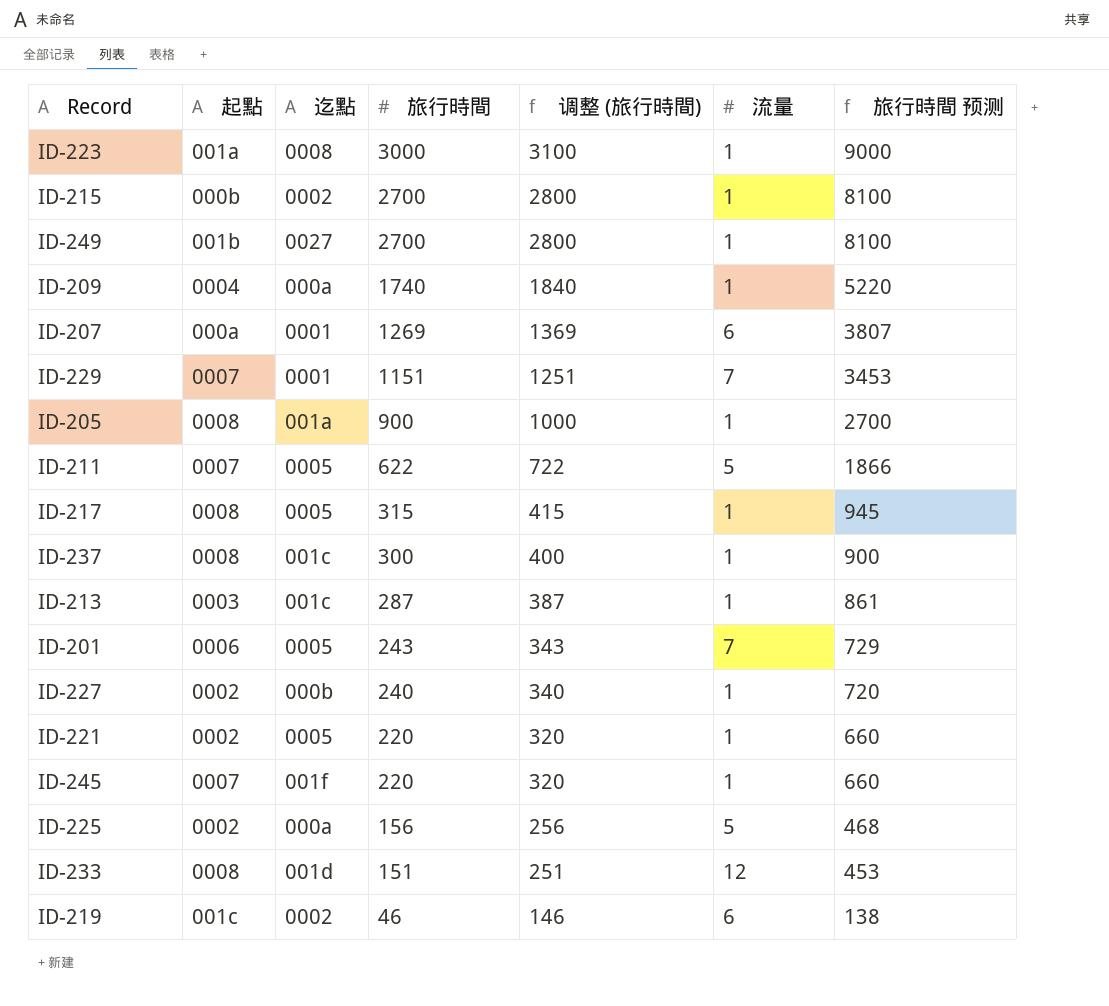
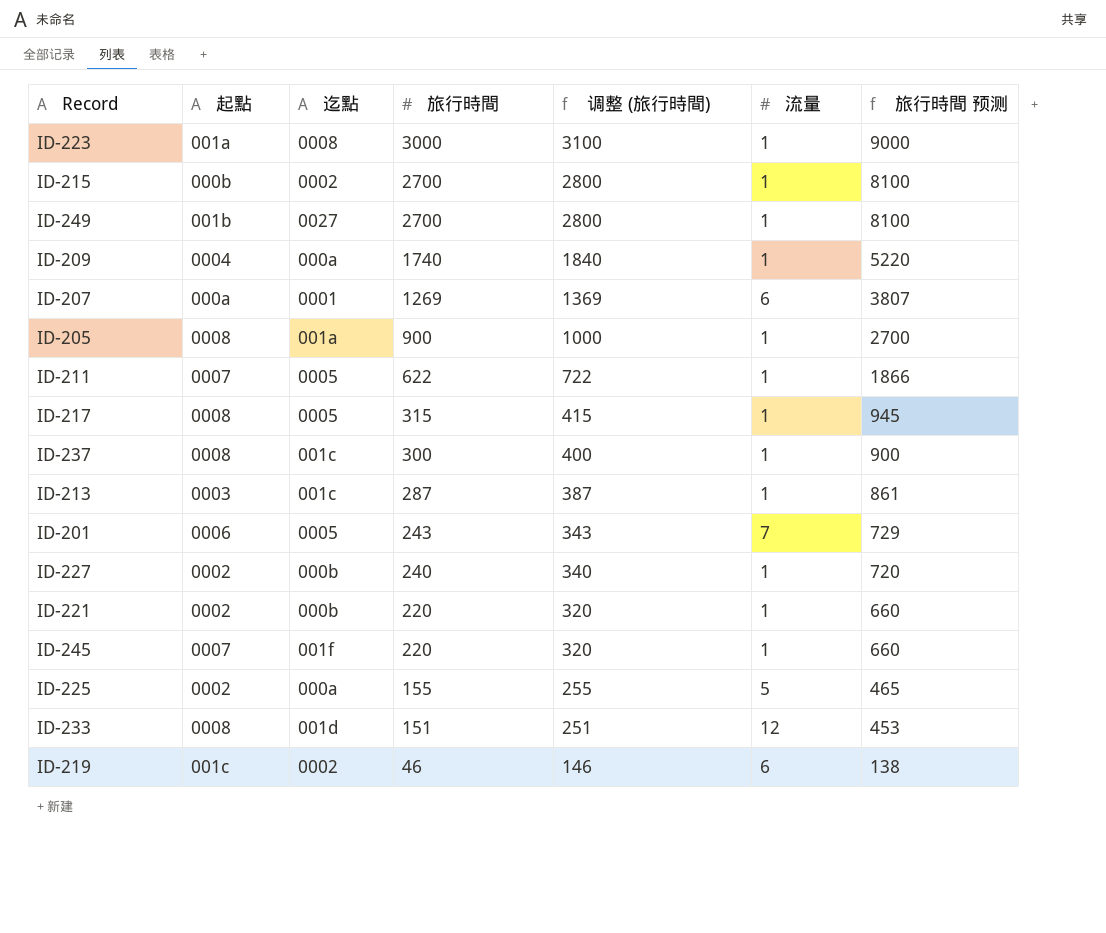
row ID-229: 0007 | 0001 | 1151 | 1251 | 7 | 3453 -> none
ID-211 | 流量: 5 -> 1
ID-221 | 迄點: 0005 -> 000b
ID-225 | 旅行時間: 156 -> 155
ID-225 | 调整 (旅行時間): 256 -> 255
ID-225 | 旅行時間 预测: 468 -> 465

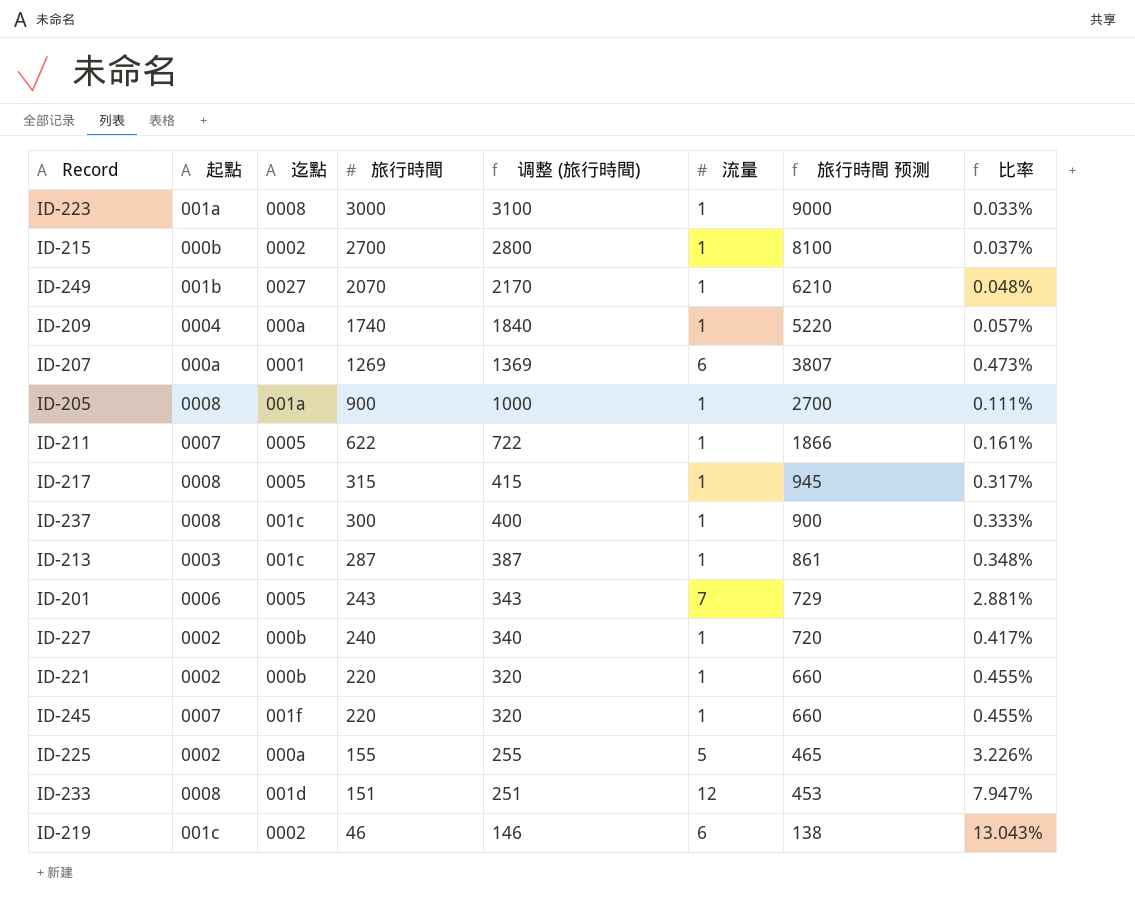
column 比率 | formula: none -> [流量] / [旅行時間]
ID-249 | 旅行時間: 2700 -> 2070
ID-249 | 调整 (旅行時間): 2800 -> 2170
ID-249 | 旅行時間 预测: 8100 -> 6210

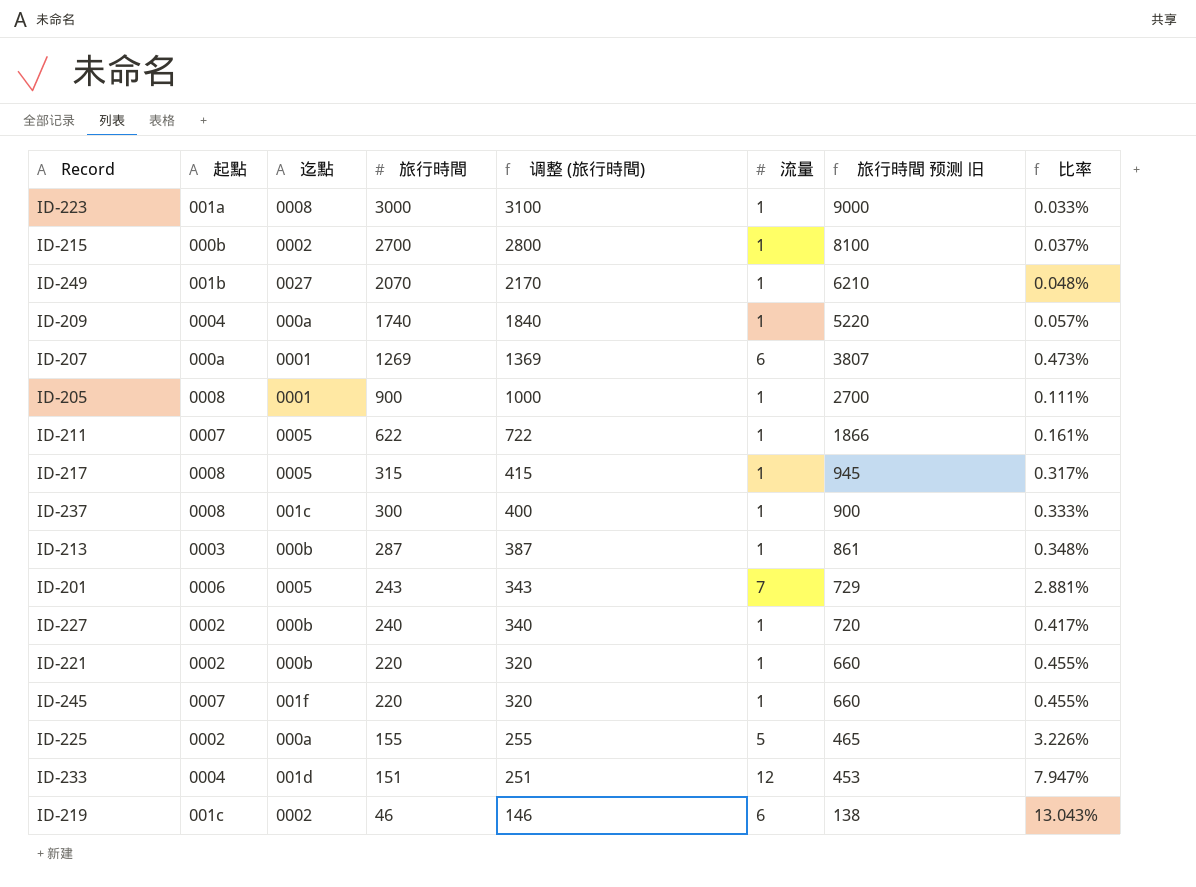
column name: 旅行時間 预测 -> 旅行時間 预测 旧
ID-205 | 迄點: 001a -> 0001
ID-213 | 迄點: 001c -> 000b
ID-233 | 起點: 0008 -> 0004

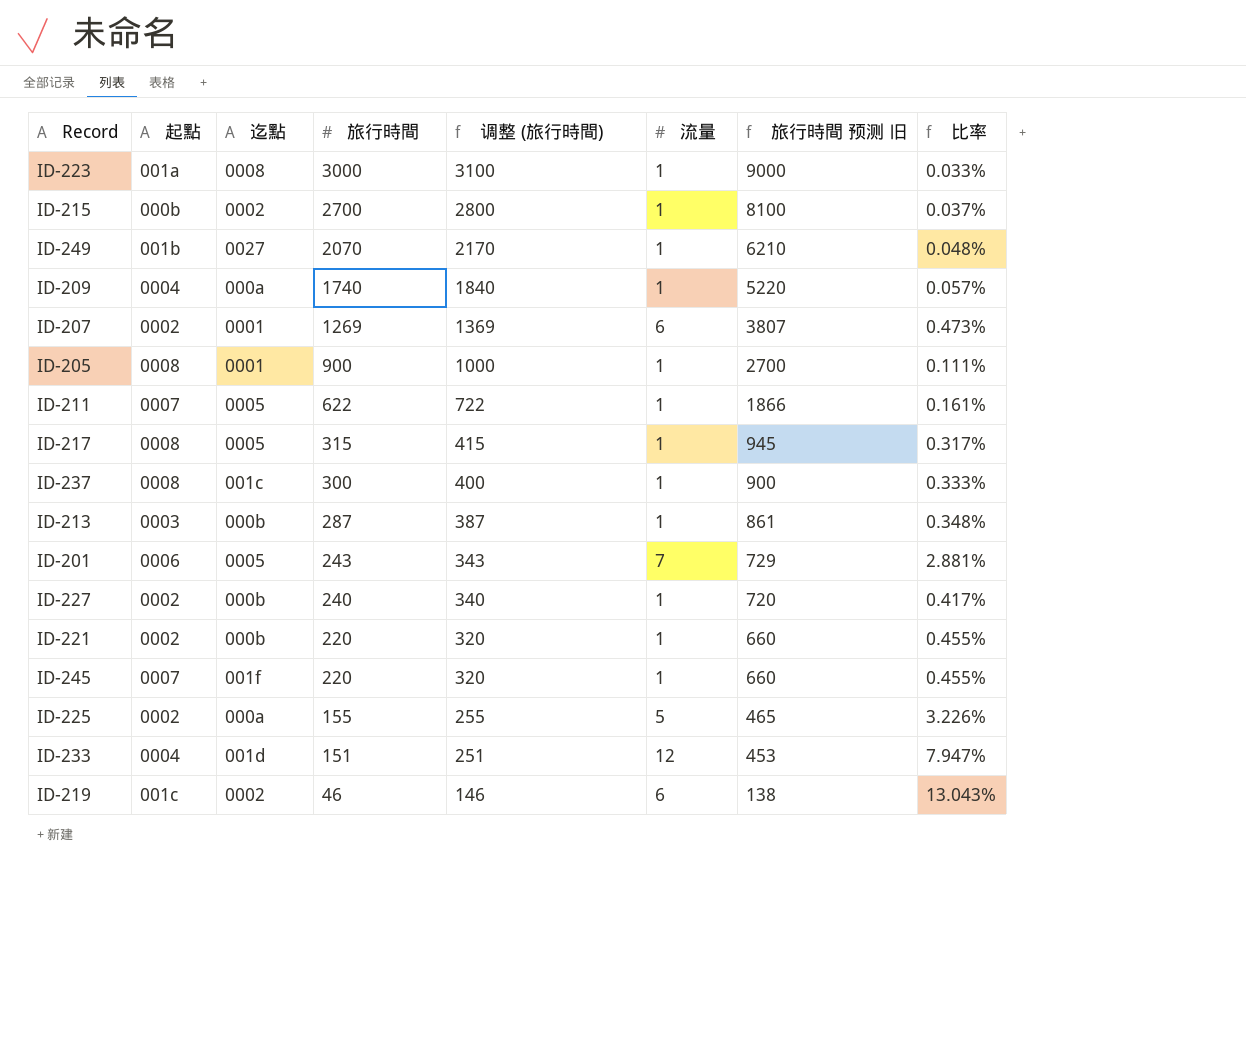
ID-207 | 起點: 000a -> 0002

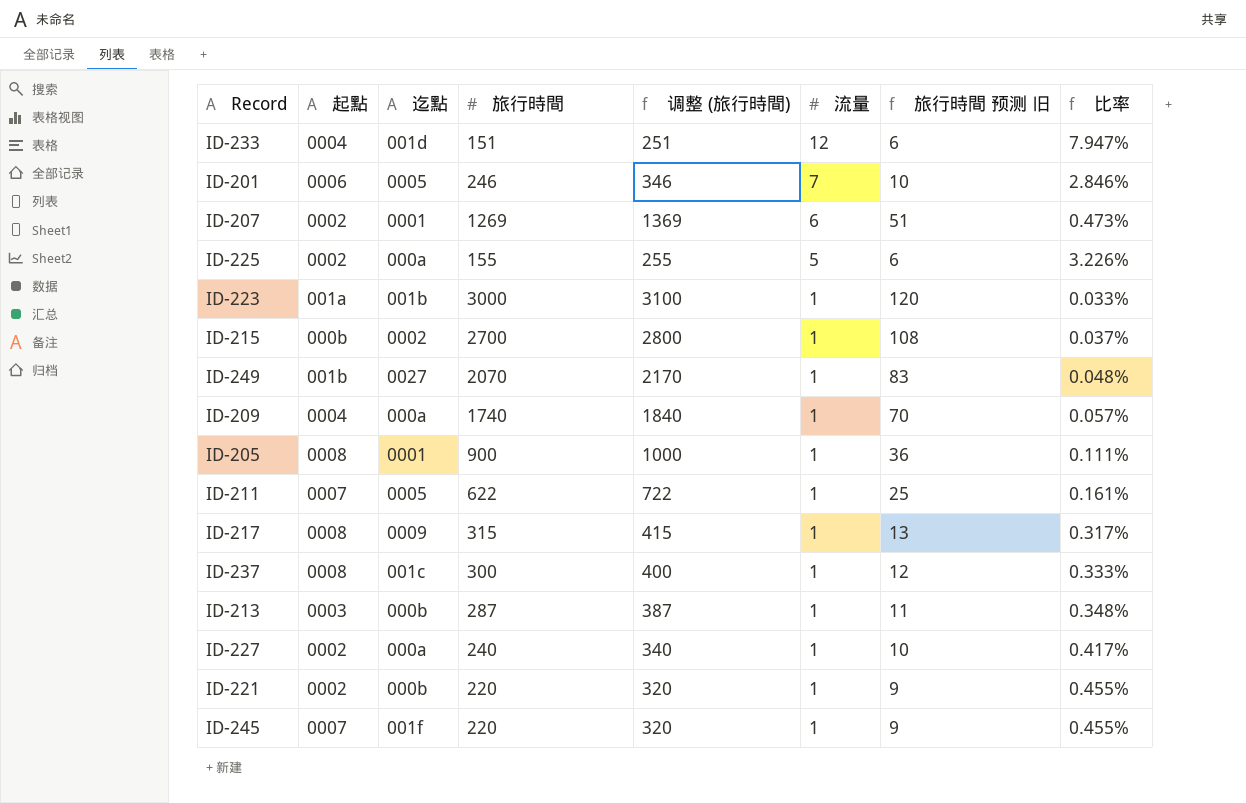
row order: 旅行時間 descending -> 流量 descending
column 旅行時間 预测 旧 | formula: [旅行時間] * 3 -> [旅行時間] * 0.04
row ID-219: 001c | 0002 | 46 | 146 | 6 | 138 | 13.043% -> none
ID-201 | 旅行時間: 243 -> 246
ID-201 | 调整 (旅行時間): 343 -> 346
ID-201 | 比率: 2.881% -> 2.846%
ID-223 | 迄點: 0008 -> 001b
ID-217 | 迄點: 0005 -> 0009
ID-227 | 迄點: 000b -> 000a

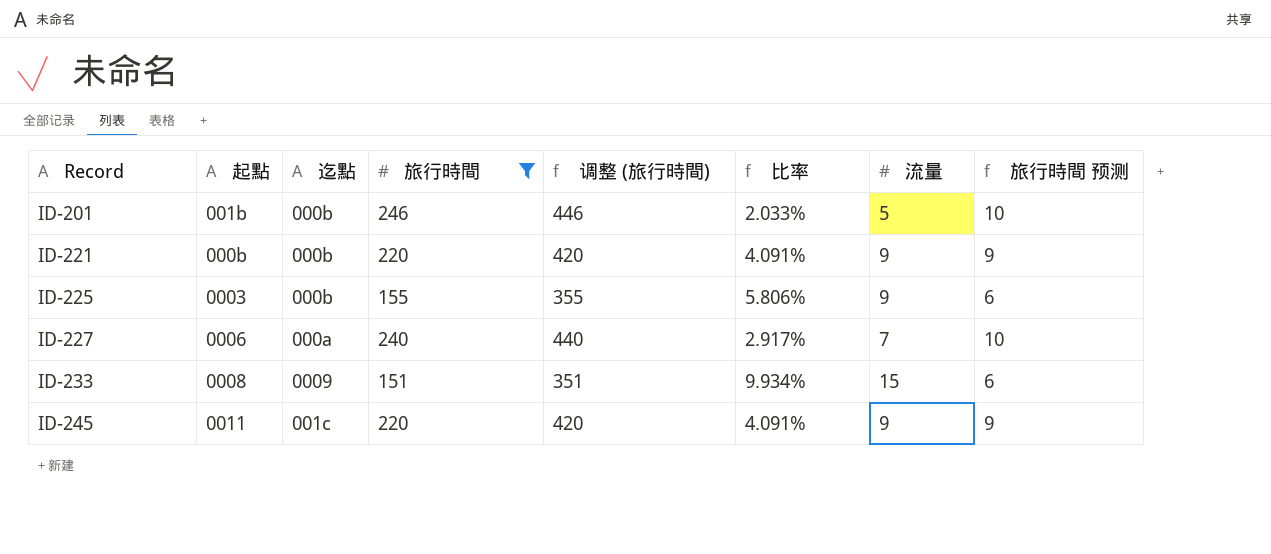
filter: none -> 旅行時間 <= 246
row order: 流量 descending -> Record ascending
column 调整 (旅行時間) | formula: [旅行時間] + 100 -> [旅行時間] + 200
column 比率 | position: 8 -> 6
column name: 旅行時間 预测 旧 -> 旅行時間 预测
ID-201 | 起點: 0006 -> 001b
ID-201 | 迄點: 0005 -> 000b
ID-201 | 比率: 2.846% -> 2.033%
ID-201 | 流量: 7 -> 5
ID-221 | 起點: 0002 -> 000b
ID-221 | 比率: 0.455% -> 4.091%
ID-221 | 流量: 1 -> 9
ID-225 | 起點: 0002 -> 0003
ID-225 | 迄點: 000a -> 000b
ID-225 | 比率: 3.226% -> 5.806%
ID-225 | 流量: 5 -> 9
ID-227 | 起點: 0002 -> 0006
ID-227 | 比率: 0.417% -> 2.917%
ID-227 | 流量: 1 -> 7
ID-233 | 起點: 0004 -> 0008
ID-233 | 迄點: 001d -> 0009
ID-233 | 比率: 7.947% -> 9.934%
ID-233 | 流量: 12 -> 15
ID-245 | 起點: 0007 -> 0011
ID-245 | 迄點: 001f -> 001c
ID-245 | 比率: 0.455% -> 4.091%
ID-245 | 流量: 1 -> 9

